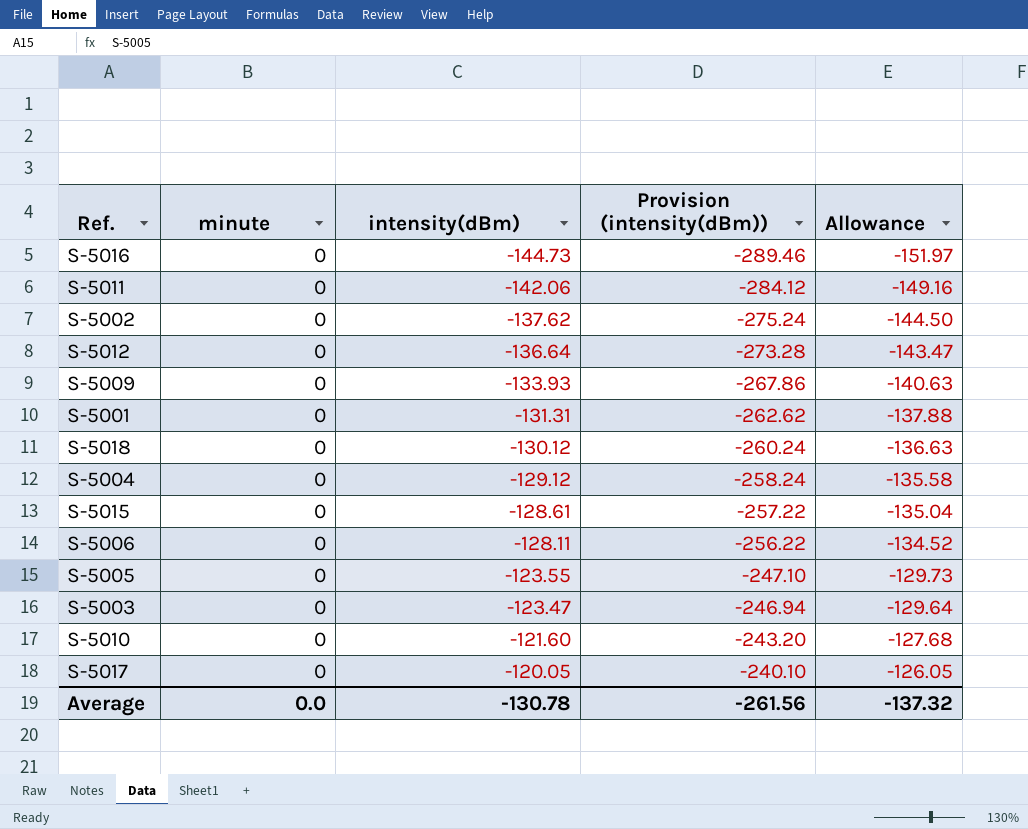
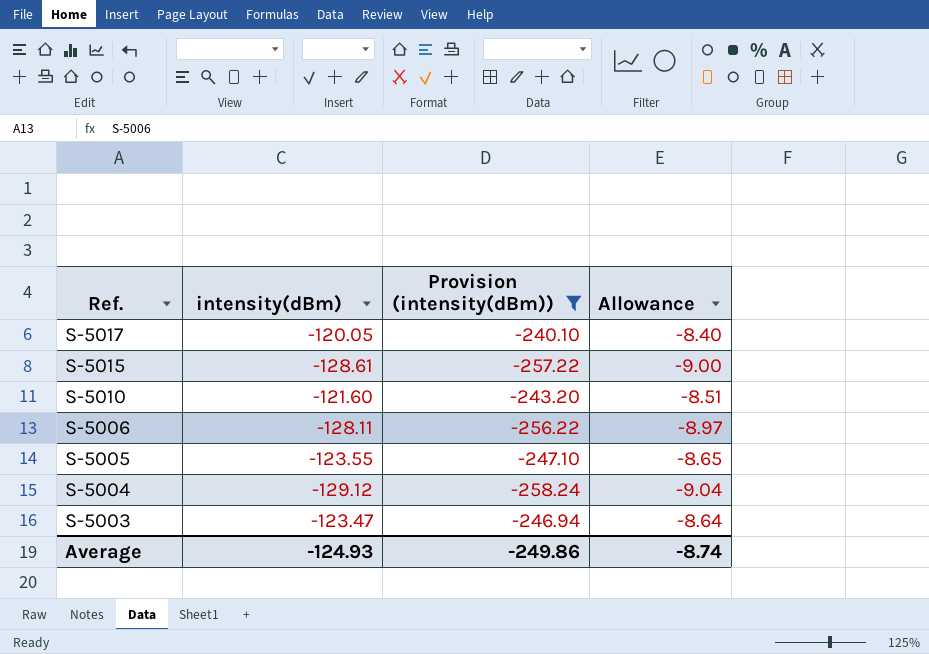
filter: none -> Provision (intensity(dBm)) >= -258.24
row order: intensity(dBm) ascending -> Ref. descending
column minute | position: 2 -> none
column Allowance | formula: [intensity(dBm)] * 1.05 -> [intensity(dBm)] * 0.07
Average | intensity(dBm): -130.78 -> -124.93
Average | Provision (intensity(dBm)): -261.56 -> -249.86
Average | Allowance: -137.32 -> -8.74

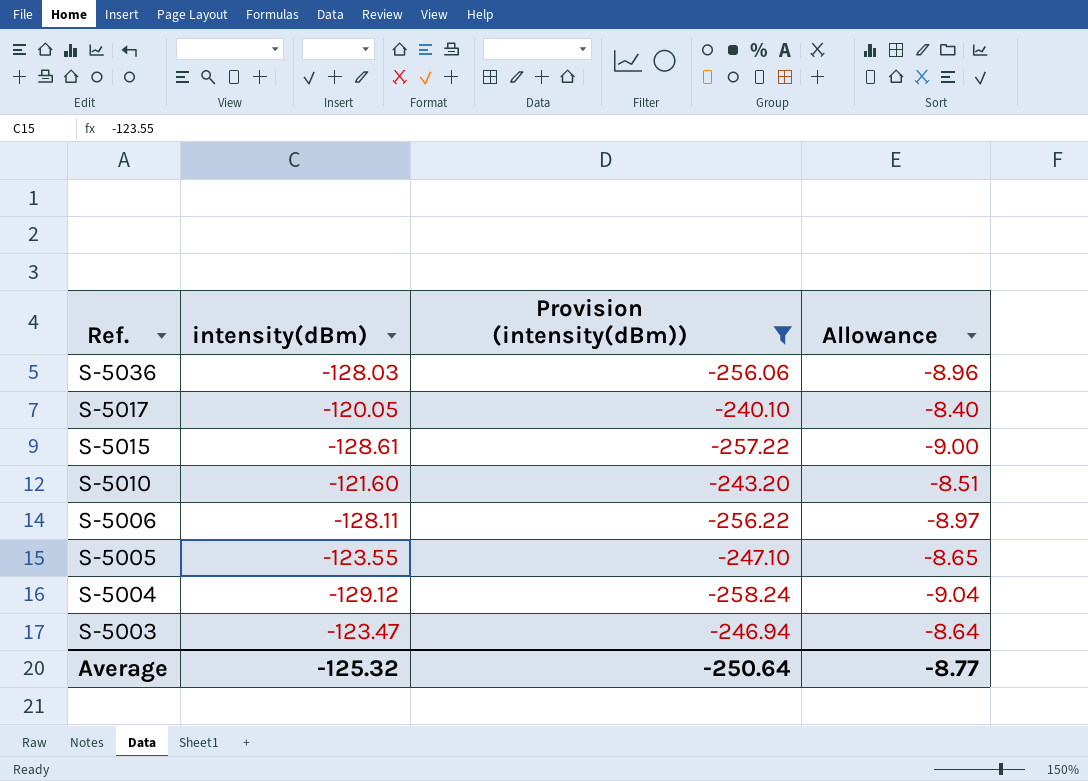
row S-5036: none -> -128.03 | -256.06 | -8.96
Average | intensity(dBm): -124.93 -> -125.32
Average | Provision (intensity(dBm)): -249.86 -> -250.64
Average | Allowance: -8.74 -> -8.77

